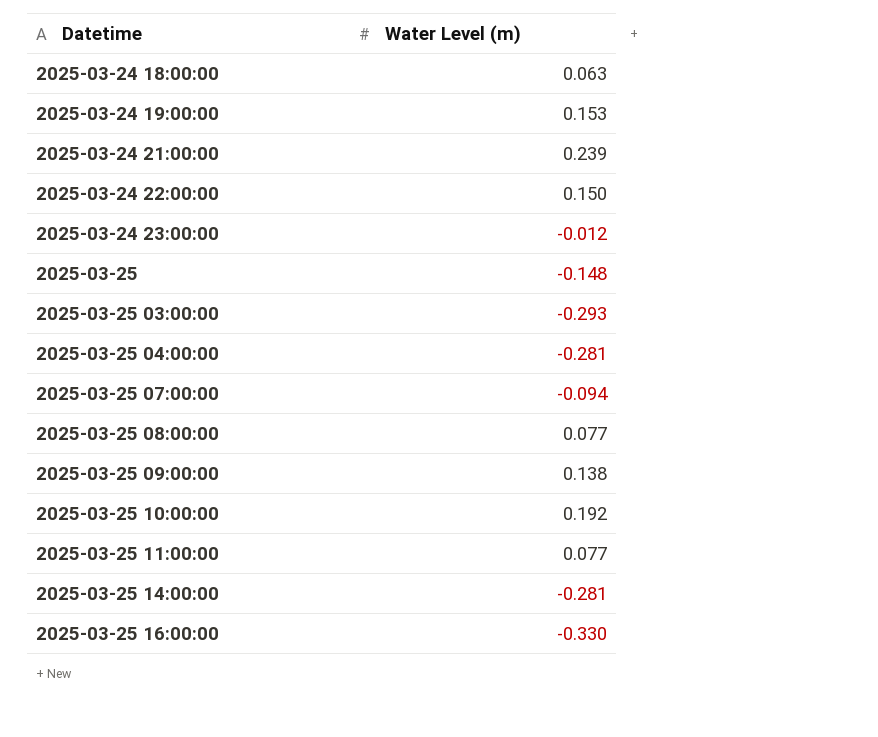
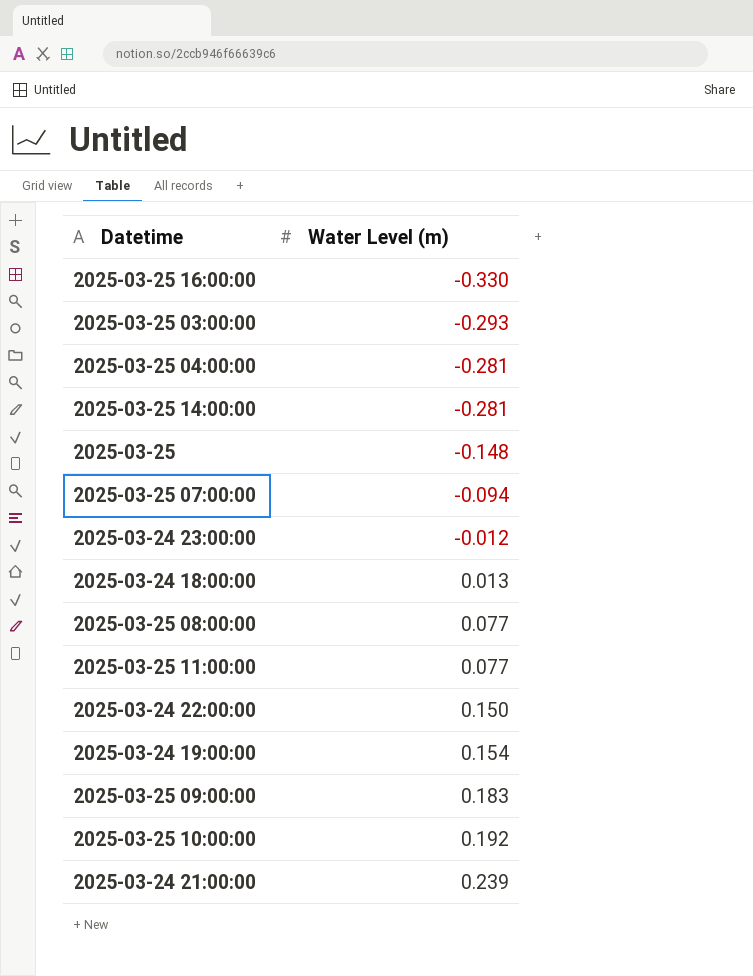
row order: Datetime ascending -> Water Level (m) ascending
2025-03-24 18:00:00 | Water Level (m): 0.063 -> 0.013
2025-03-24 19:00:00 | Water Level (m): 0.153 -> 0.154
2025-03-25 09:00:00 | Water Level (m): 0.138 -> 0.183

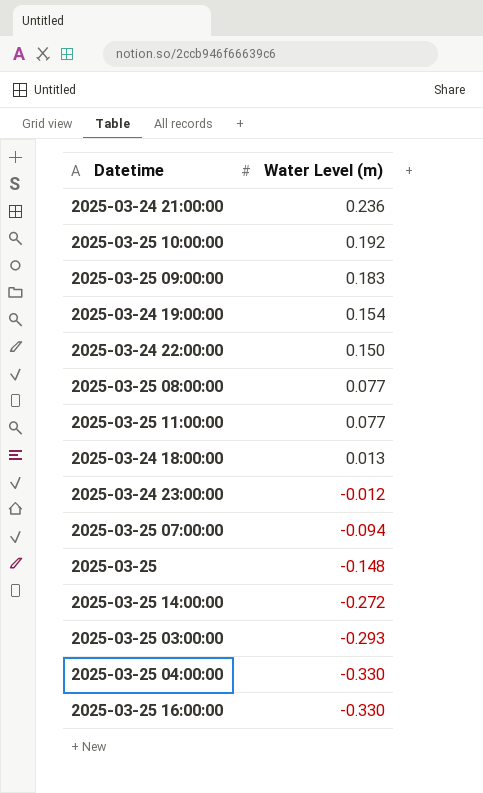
row order: Water Level (m) ascending -> Water Level (m) descending
2025-03-24 21:00:00 | Water Level (m): 0.239 -> 0.236
2025-03-25 14:00:00 | Water Level (m): -0.281 -> -0.272
2025-03-25 04:00:00 | Water Level (m): -0.281 -> -0.330

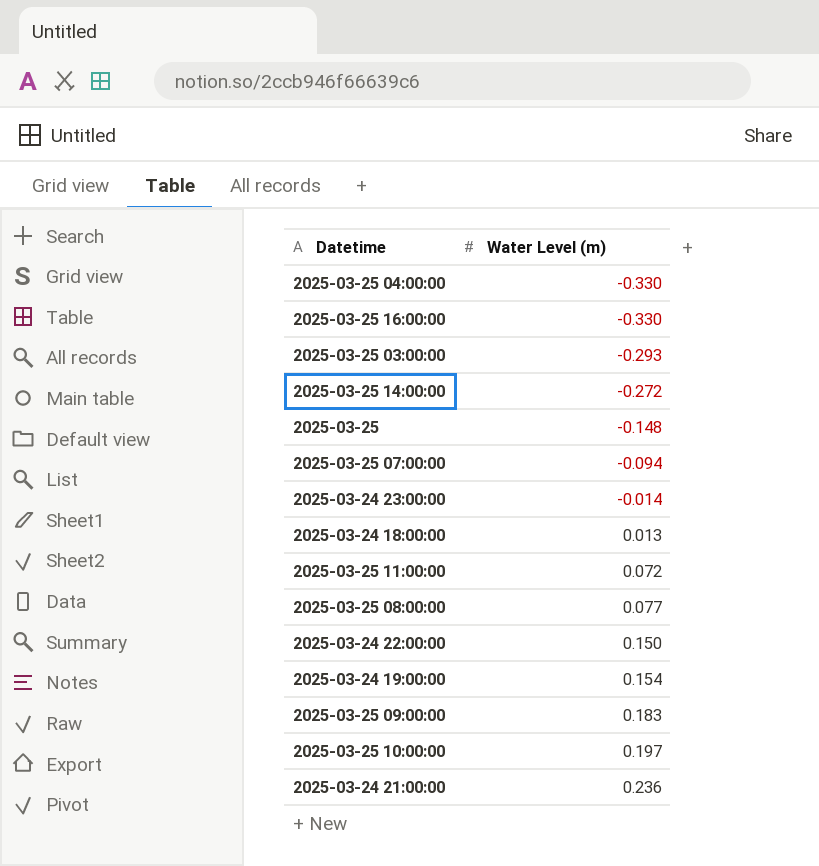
row order: Water Level (m) descending -> Water Level (m) ascending
2025-03-24 23:00:00 | Water Level (m): -0.012 -> -0.014
2025-03-25 11:00:00 | Water Level (m): 0.077 -> 0.072
2025-03-25 10:00:00 | Water Level (m): 0.192 -> 0.197

